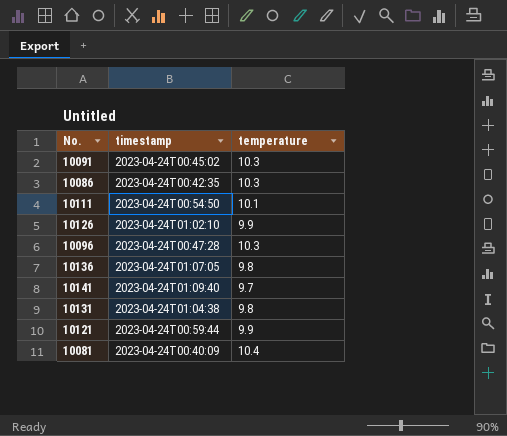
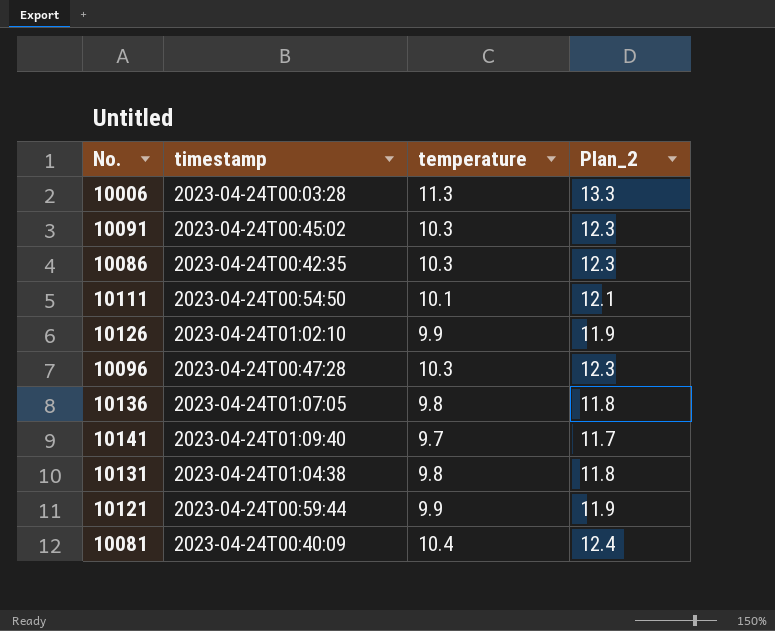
column Plan_2 | formula: none -> [temperature] + 2
row 10006: none -> 2023-04-24T00:03:28 | 11.3 | 13.3

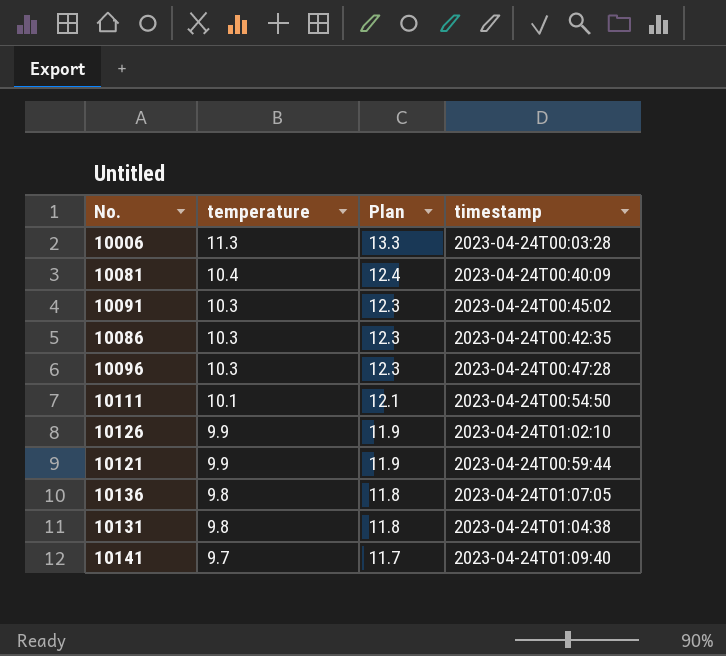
row order: none -> temperature descending
column name: Plan_2 -> Plan
column timestamp | position: 2 -> 4

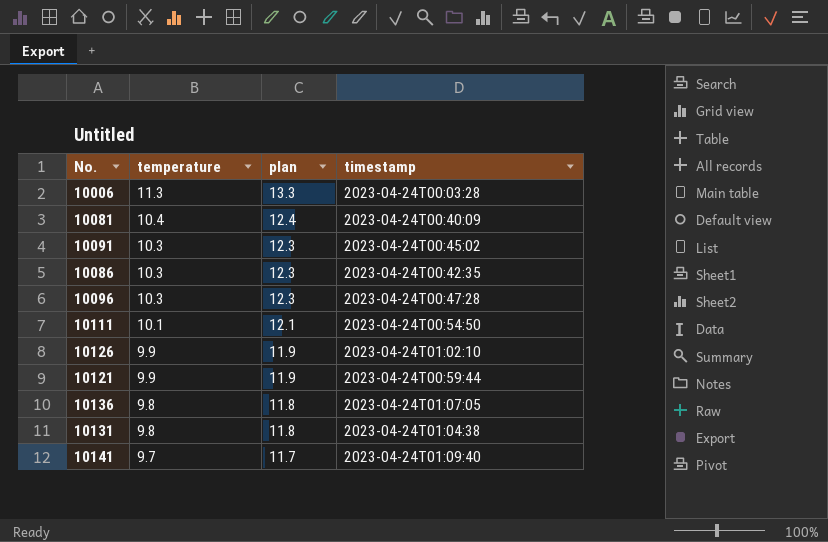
column name: Plan -> plan

